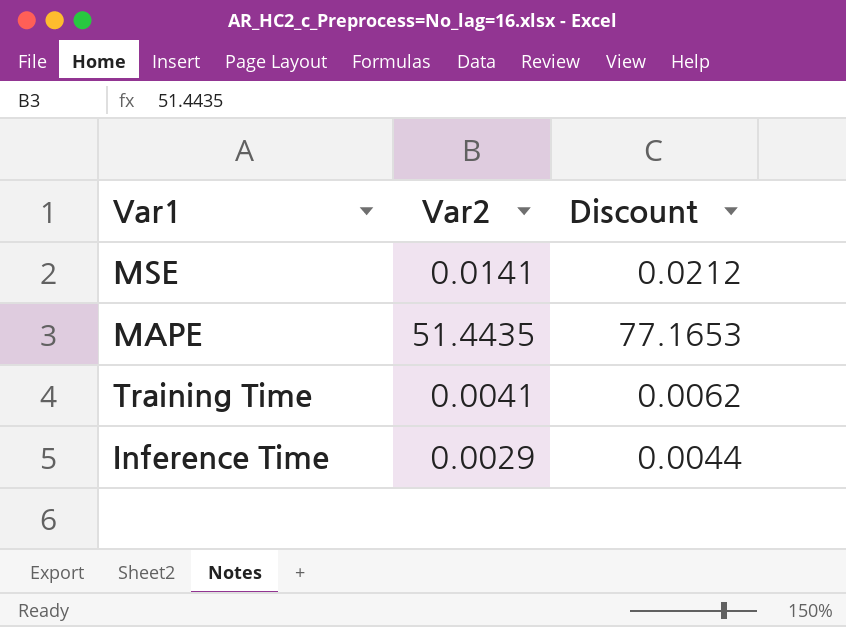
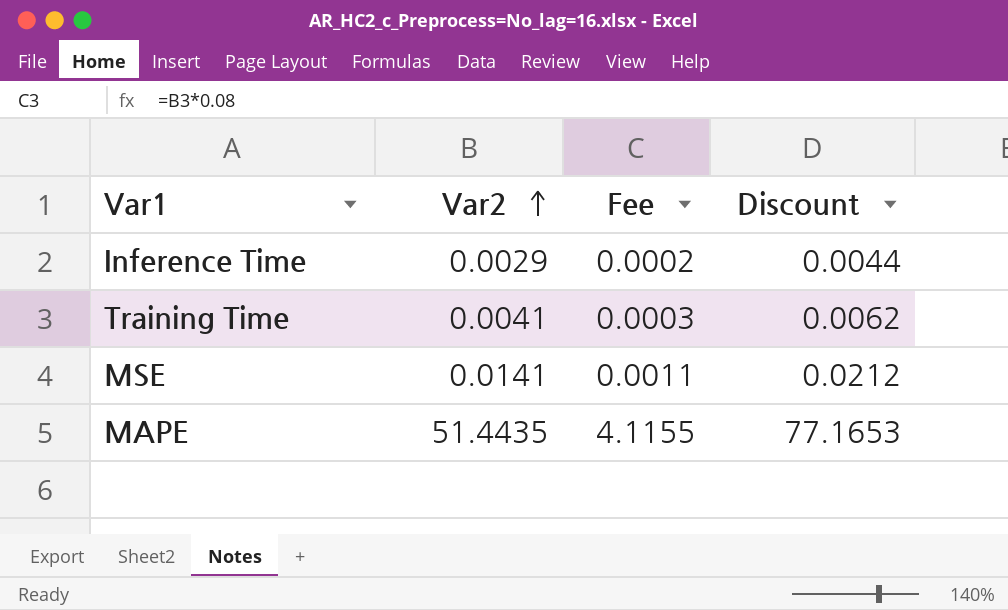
row order: none -> Var2 ascending
column Fee | formula: none -> [Var2] * 0.08

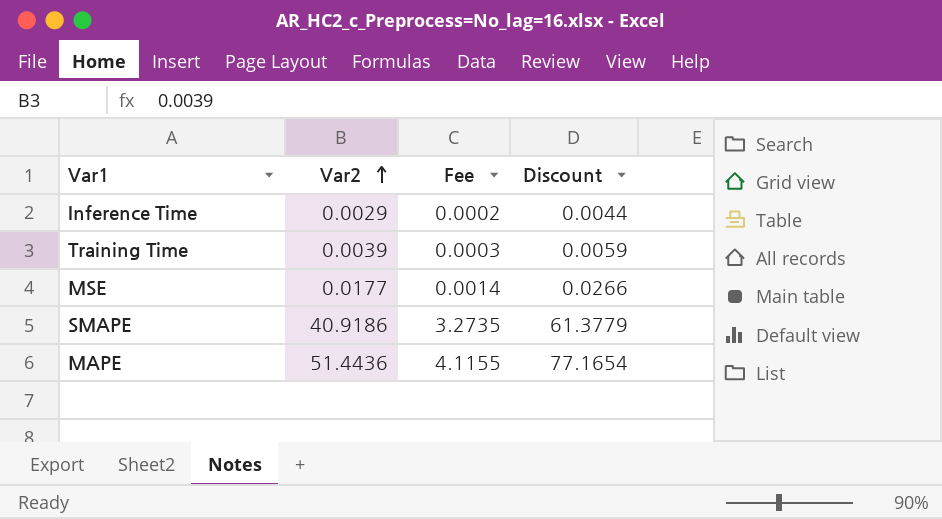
Training Time | Var2: 0.0041 -> 0.0039
Training Time | Discount: 0.0062 -> 0.0059
MSE | Var2: 0.0141 -> 0.0177
MSE | Fee: 0.0011 -> 0.0014
MSE | Discount: 0.0212 -> 0.0266
row SMAPE: none -> 40.9186 | 3.2735 | 61.3779
MAPE | Var2: 51.4435 -> 51.4436
MAPE | Discount: 77.1653 -> 77.1654

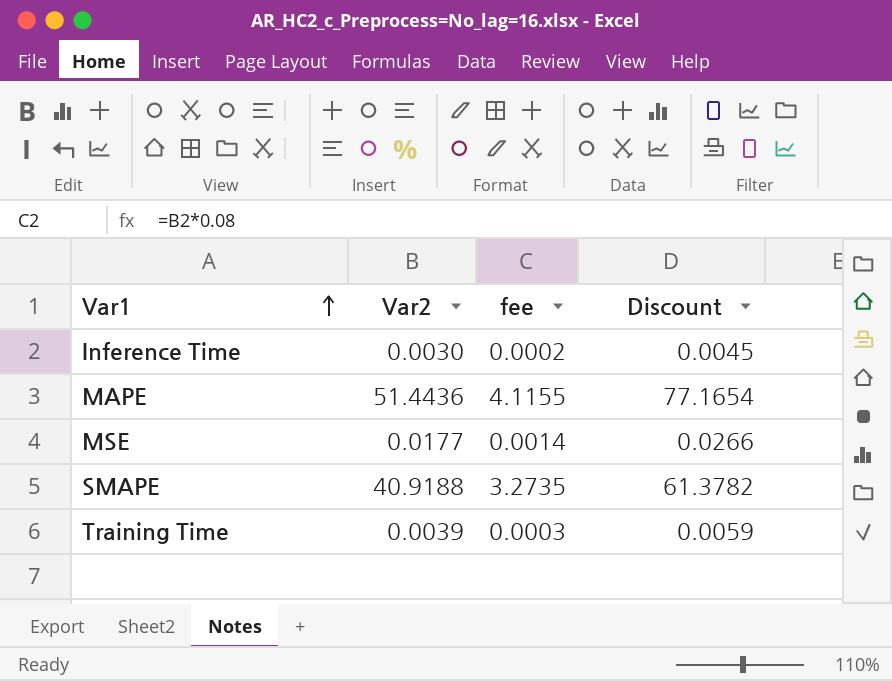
row order: Var2 ascending -> Var1 ascending
column name: Fee -> fee
Inference Time | Var2: 0.0029 -> 0.0030
Inference Time | Discount: 0.0044 -> 0.0045
SMAPE | Var2: 40.9186 -> 40.9188
SMAPE | Discount: 61.3779 -> 61.3782

